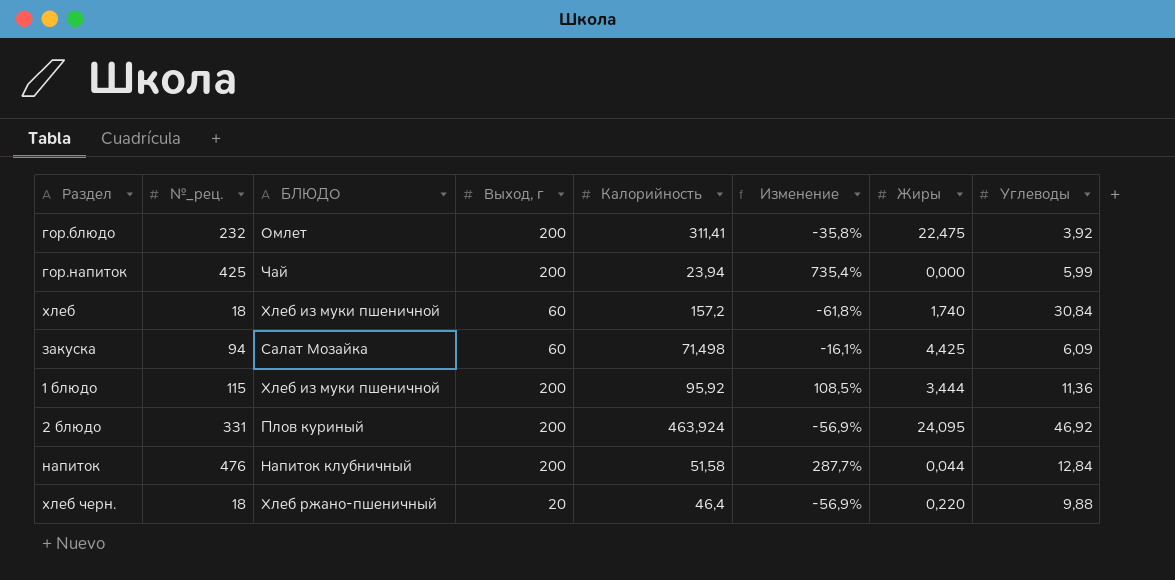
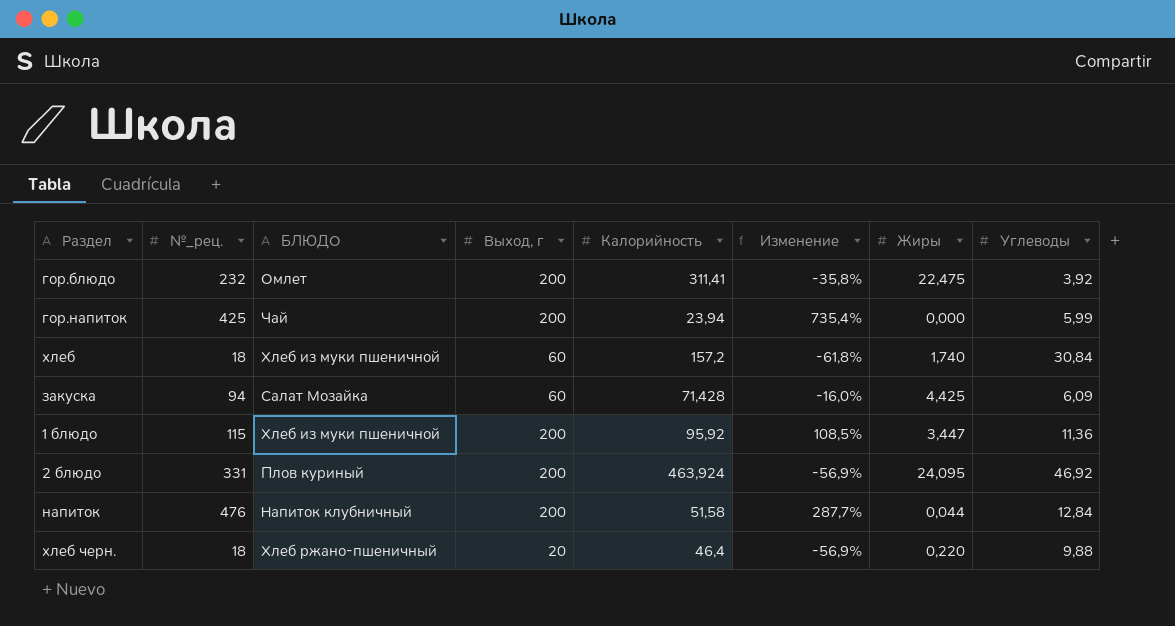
закуска | Калорийность: 71,498 -> 71,428
закуска | Изменение: -16,1% -> -16,0%
1 блюдо | Жиры: 3,444 -> 3,447

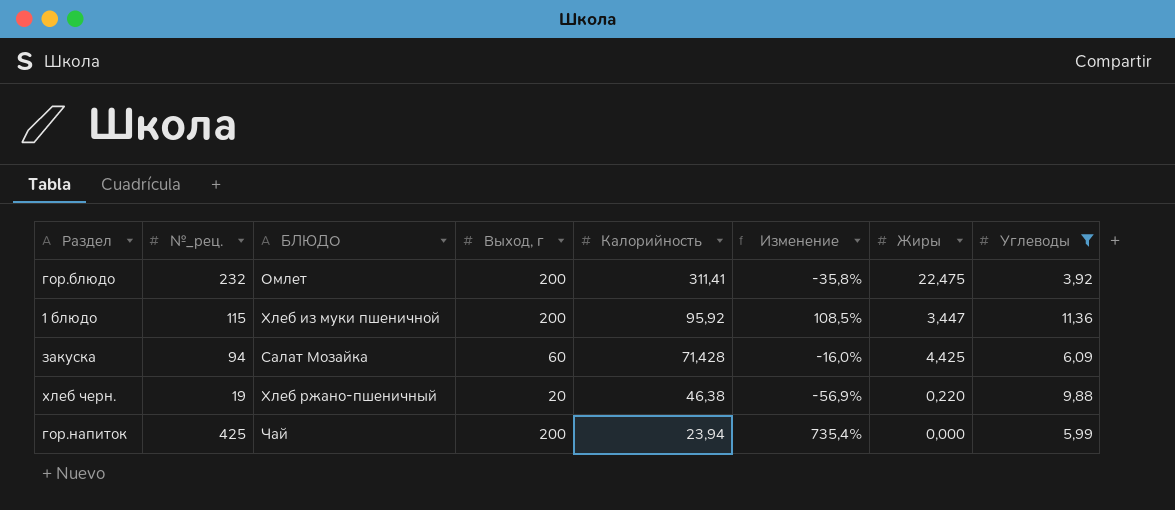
filter: none -> Углеводы <= 11,36
row order: none -> Калорийность descending
хлеб черн. | №_рец.: 18 -> 19
хлеб черн. | Калорийность: 46,4 -> 46,38

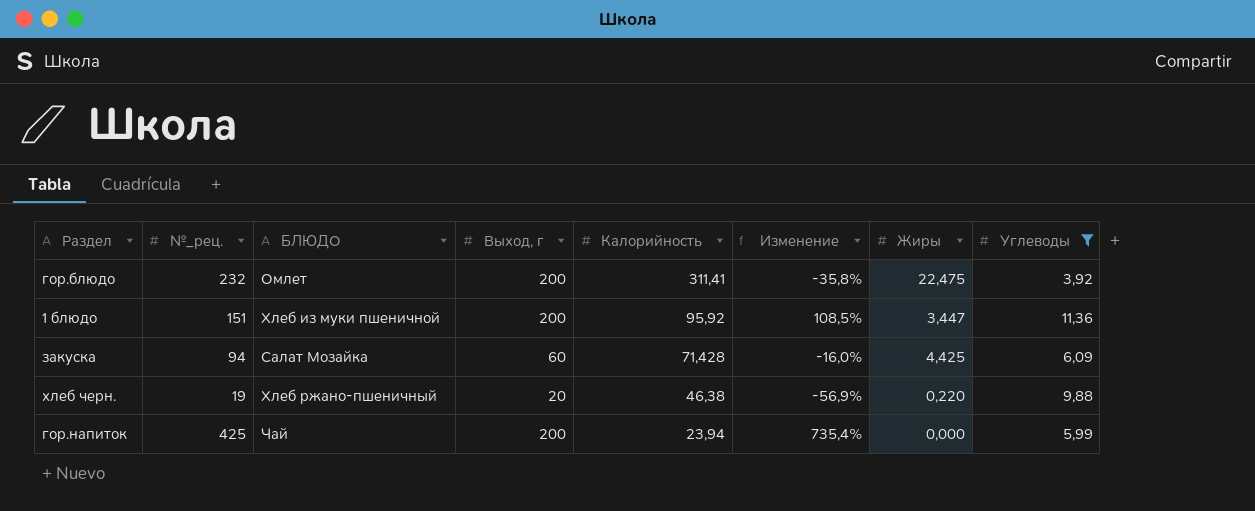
1 блюдо | №_рец.: 115 -> 151

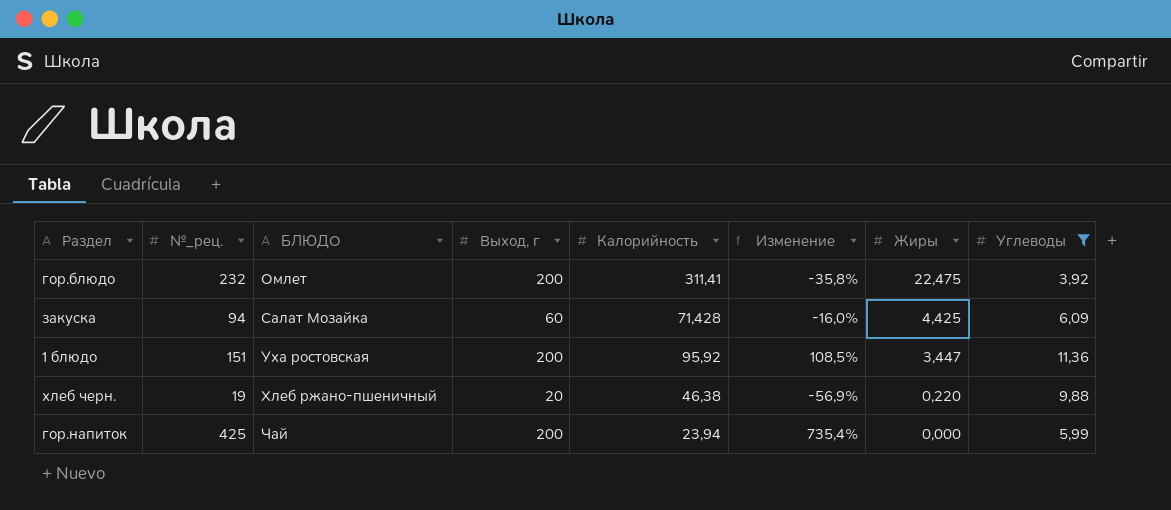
row order: Калорийность descending -> БЛЮДО ascending
1 блюдо | БЛЮДО: Хлеб из муки пшеничной -> Уха ростовская

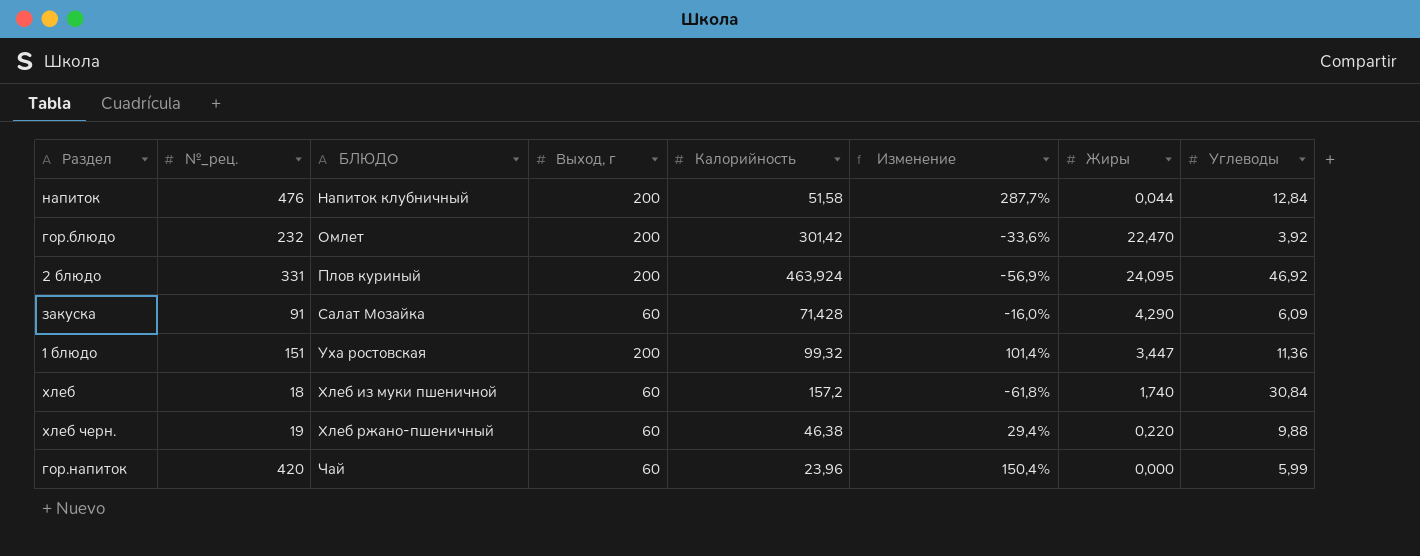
filter: Углеводы <= 11,36 -> none
гор.блюдо | Калорийность: 311,41 -> 301,42
гор.блюдо | Изменение: -35,8% -> -33,6%
гор.блюдо | Жиры: 22,475 -> 22,470
закуска | №_рец.: 94 -> 91
закуска | Жиры: 4,425 -> 4,290
1 блюдо | Калорийность: 95,92 -> 99,32
1 блюдо | Изменение: 108,5% -> 101,4%
хлеб черн. | Выход, г: 20 -> 60
хлеб черн. | Изменение: -56,9% -> 29,4%
гор.напиток | №_рец.: 425 -> 420
гор.напиток | Выход, г: 200 -> 60
гор.напиток | Калорийность: 23,94 -> 23,96
гор.напиток | Изменение: 735,4% -> 150,4%

